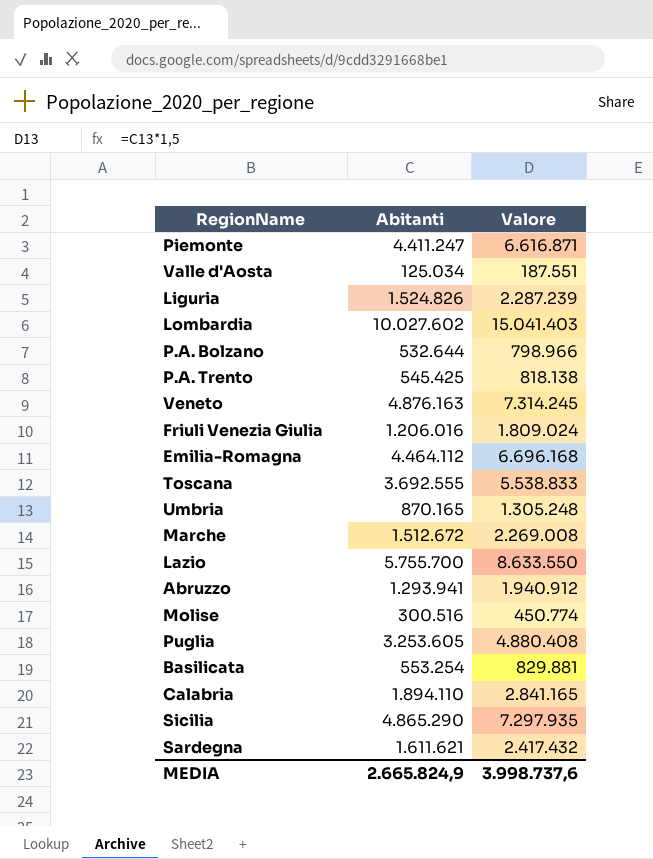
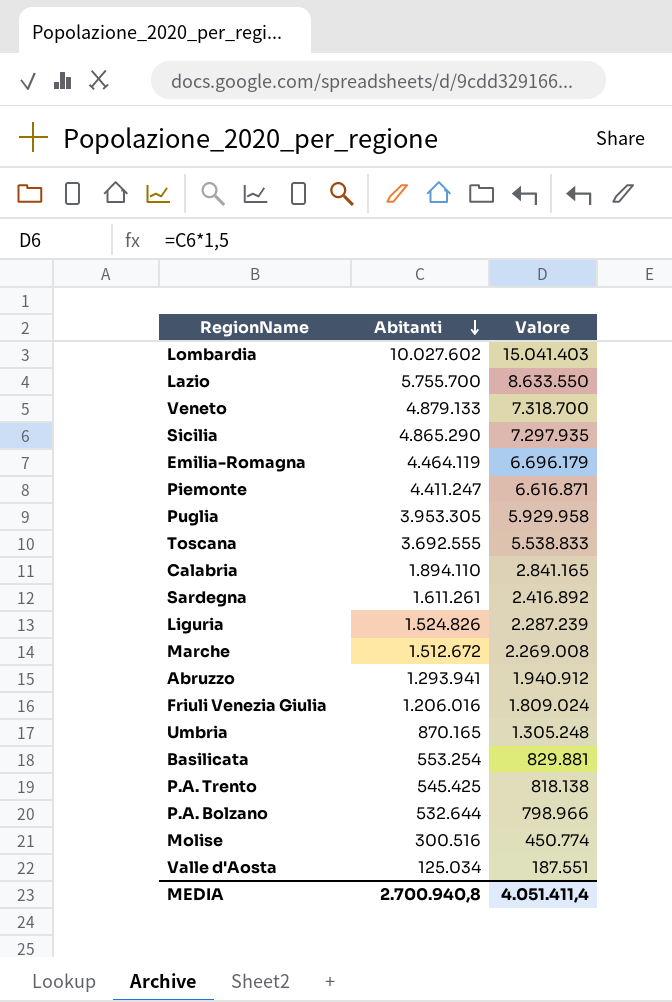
row order: none -> Abitanti descending
Veneto | Abitanti: 4.876.163 -> 4.879.133
Veneto | Valore: 7.314.245 -> 7.318.700
Emilia-Romagna | Abitanti: 4.464.112 -> 4.464.119
Emilia-Romagna | Valore: 6.696.168 -> 6.696.179
Puglia | Abitanti: 3.253.605 -> 3.953.305
Puglia | Valore: 4.880.408 -> 5.929.958
Sardegna | Abitanti: 1.611.621 -> 1.611.261
Sardegna | Valore: 2.417.432 -> 2.416.892
MEDIA | Abitanti: 2.665.824,9 -> 2.700.940,8
MEDIA | Valore: 3.998.737,6 -> 4.051.411,4

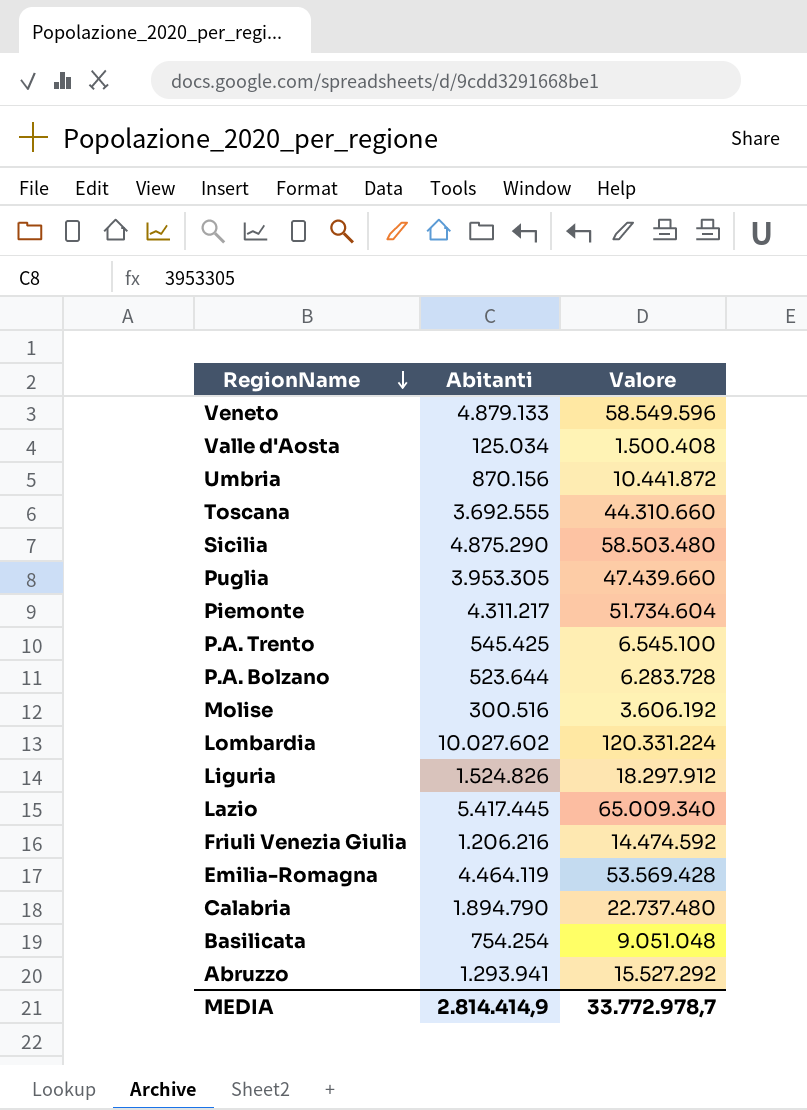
row order: Abitanti descending -> RegionName descending
column Valore | formula: [Abitanti] * 1,5 -> [Abitanti] * 12
row Sardegna: 1.611.261 | 2.416.892 -> none
row Marche: 1.512.672 | 2.269.008 -> none
Umbria | Abitanti: 870.165 -> 870.156
Sicilia | Abitanti: 4.865.290 -> 4.875.290
Piemonte | Abitanti: 4.411.247 -> 4.311.217
P.A. Bolzano | Abitanti: 532.644 -> 523.644
Lazio | Abitanti: 5.755.700 -> 5.417.445
Friuli Venezia Giulia | Abitanti: 1.206.016 -> 1.206.216
Calabria | Abitanti: 1.894.110 -> 1.894.790
Basilicata | Abitanti: 553.254 -> 754.254
MEDIA | Abitanti: 2.700.940,8 -> 2.814.414,9
MEDIA | Valore: 4.051.411,4 -> 33.772.978,7

